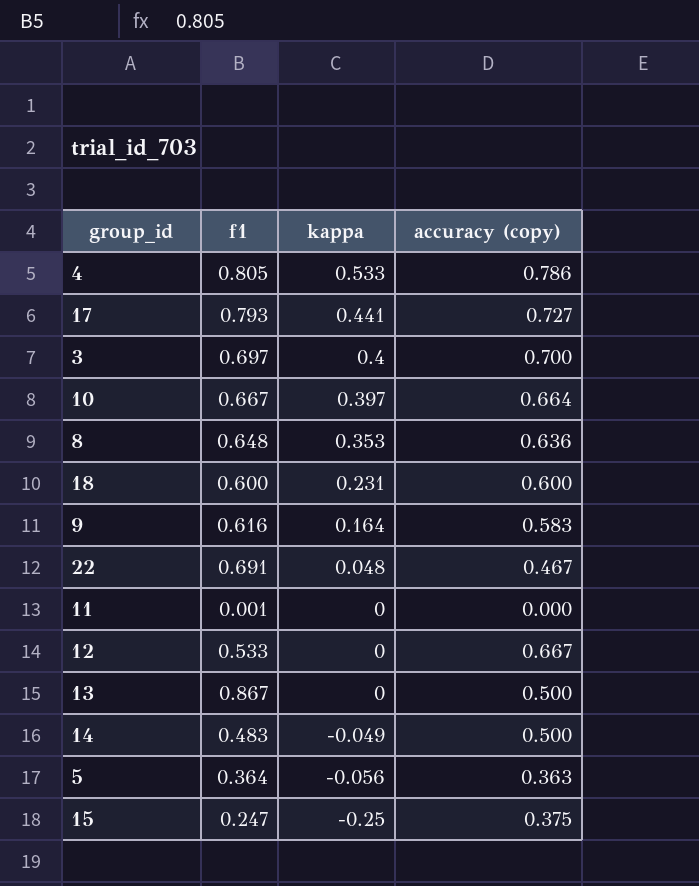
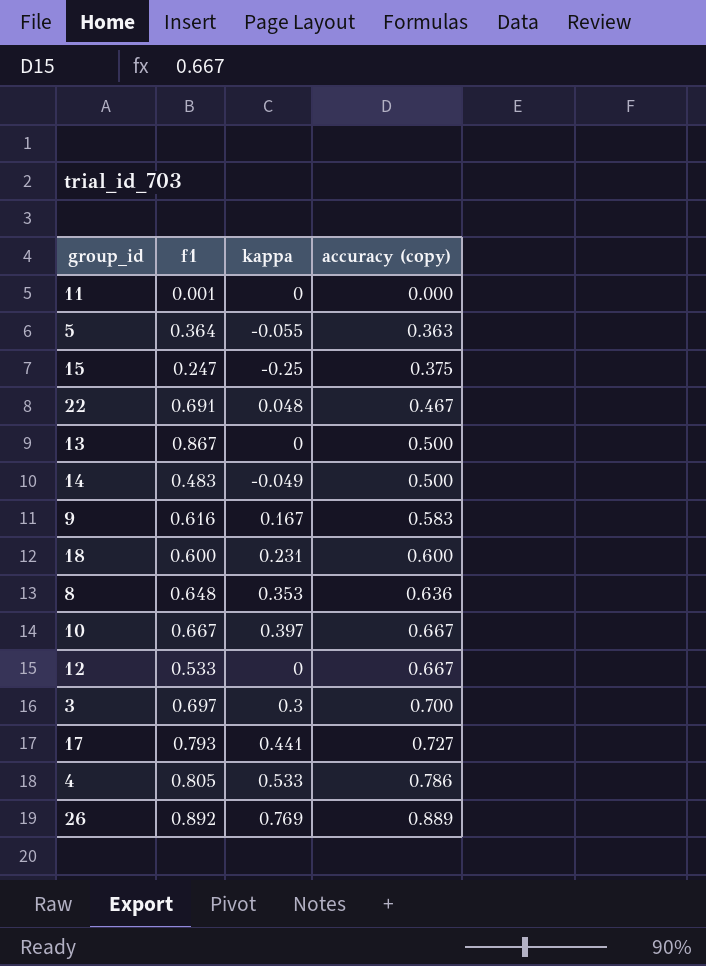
row order: kappa descending -> accuracy (copy) ascending
5 | kappa: -0.056 -> -0.055
9 | kappa: 0.164 -> 0.167
10 | accuracy (copy): 0.664 -> 0.667
3 | kappa: 0.4 -> 0.3
row 26: none -> 0.892 | 0.769 | 0.889

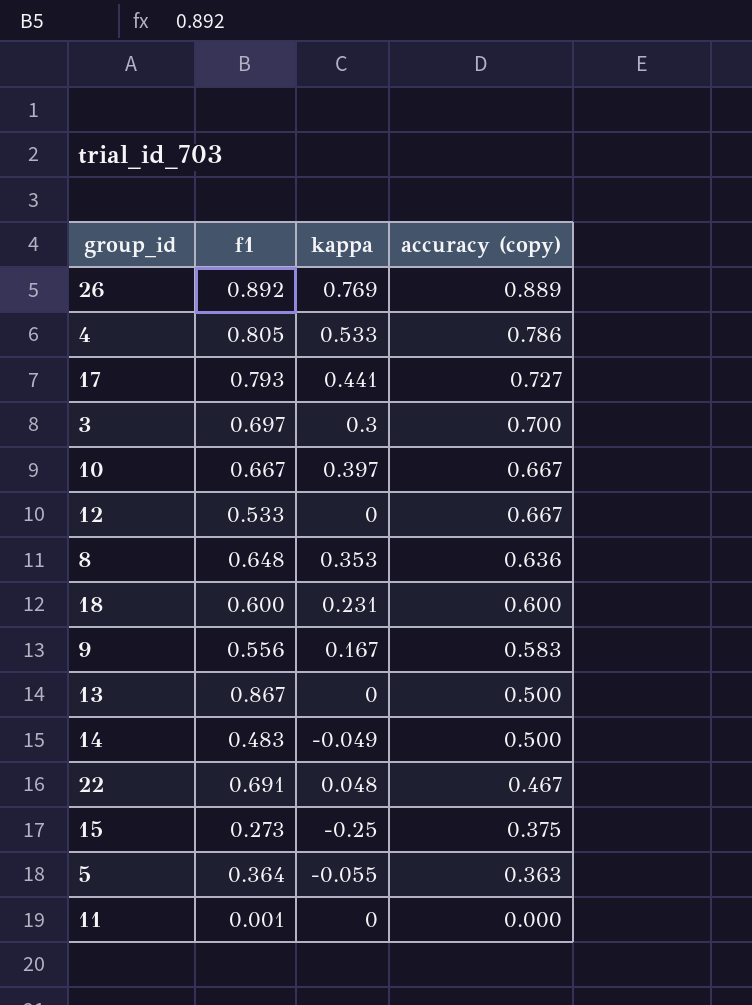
row order: accuracy (copy) ascending -> accuracy (copy) descending
9 | f1: 0.616 -> 0.556
15 | f1: 0.247 -> 0.273

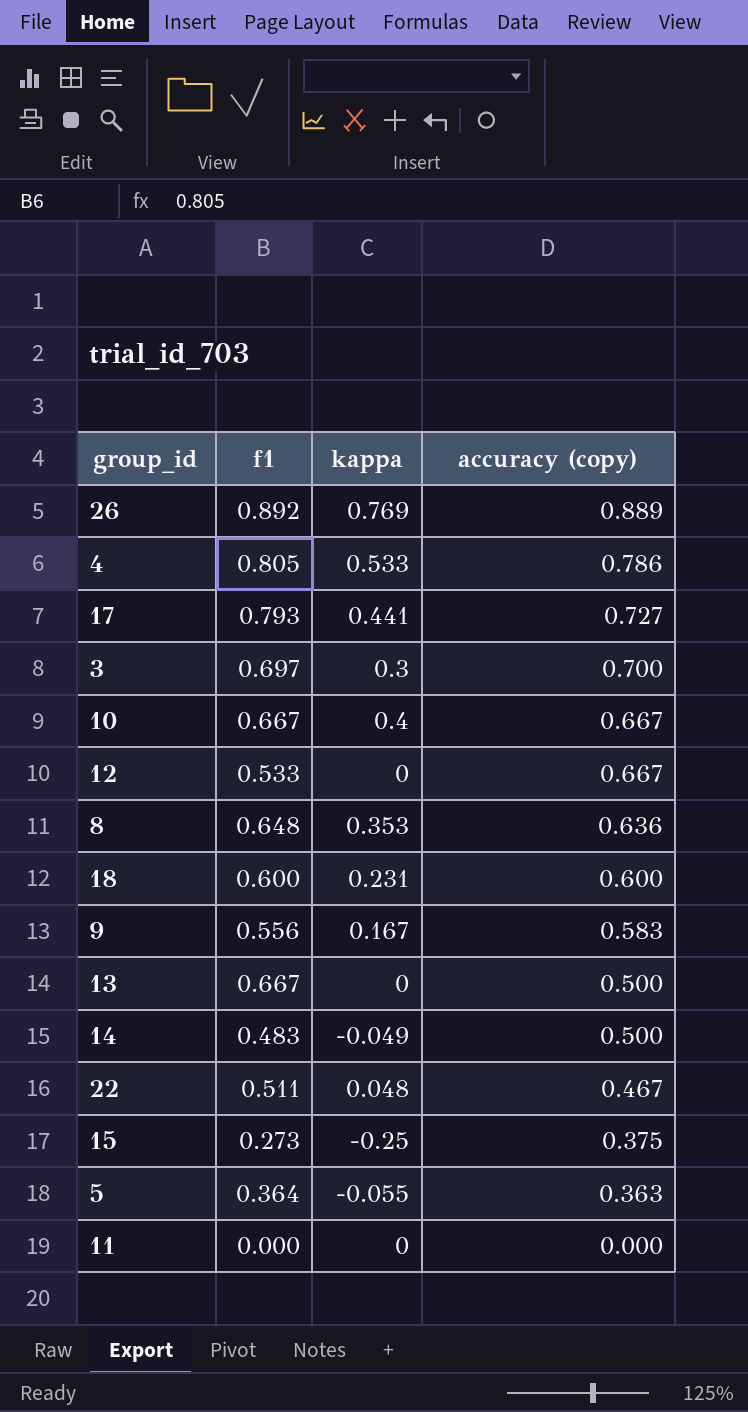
10 | kappa: 0.397 -> 0.4
13 | f1: 0.867 -> 0.667
22 | f1: 0.691 -> 0.511
11 | f1: 0.001 -> 0.000

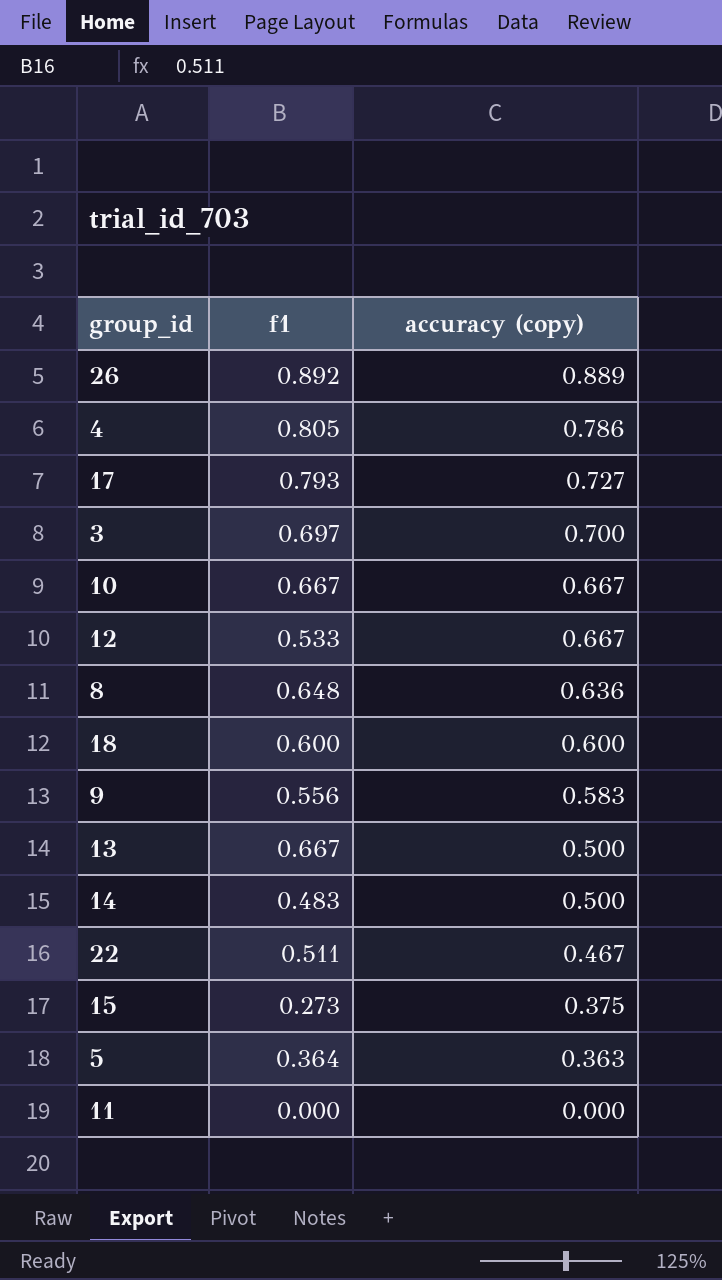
column kappa | position: 3 -> none

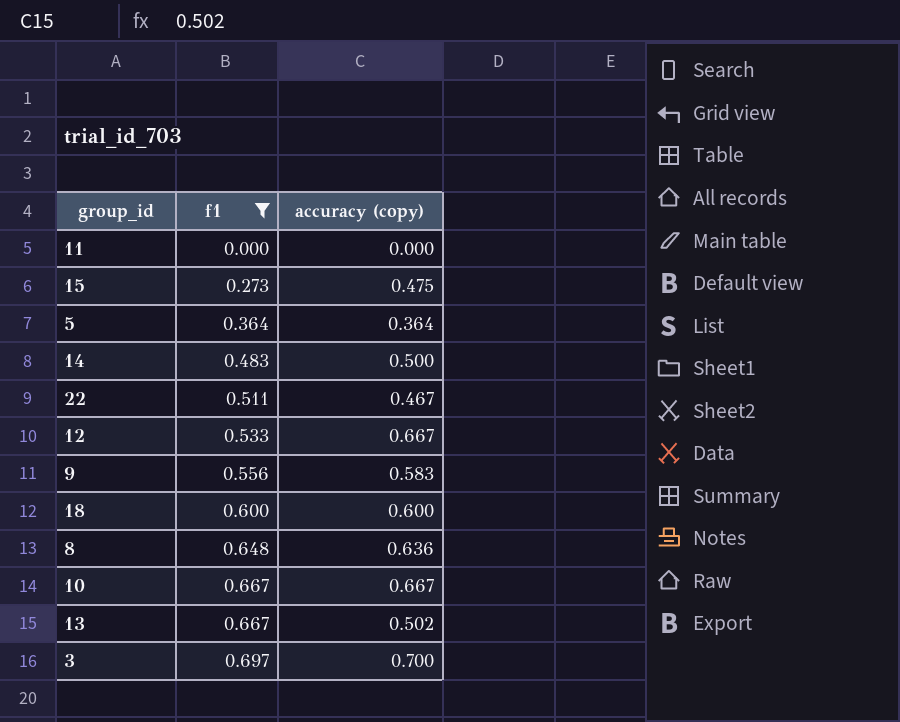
filter: none -> f1 <= 0.697
row order: accuracy (copy) descending -> f1 ascending
15 | accuracy (copy): 0.375 -> 0.475
5 | accuracy (copy): 0.363 -> 0.364
13 | accuracy (copy): 0.500 -> 0.502

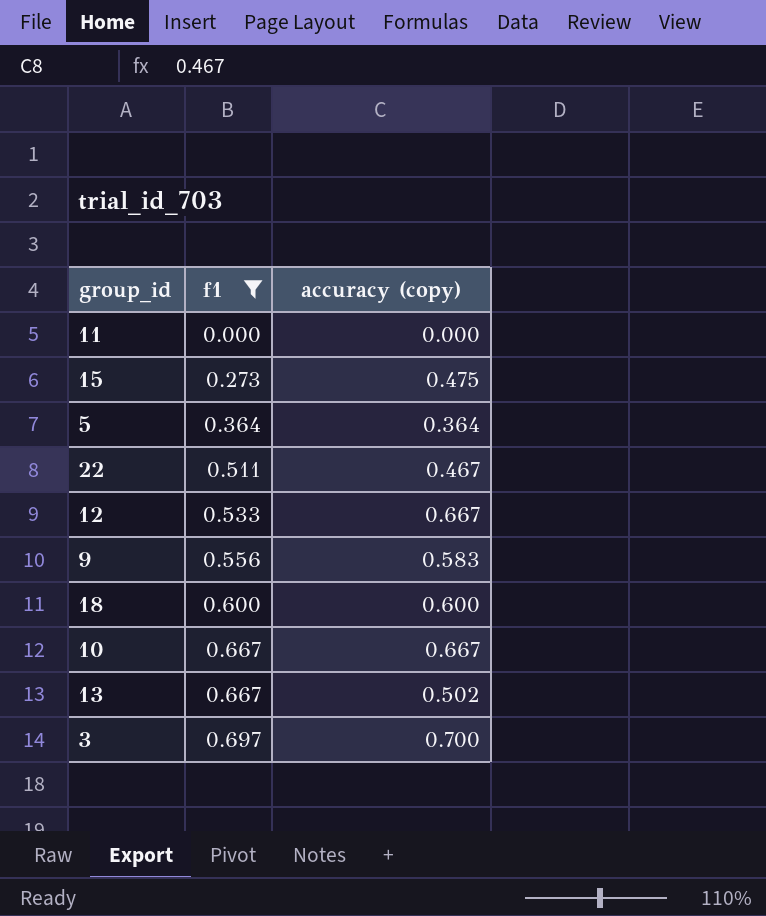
row 14: 0.483 | 0.500 -> none
row 8: 0.648 | 0.636 -> none

